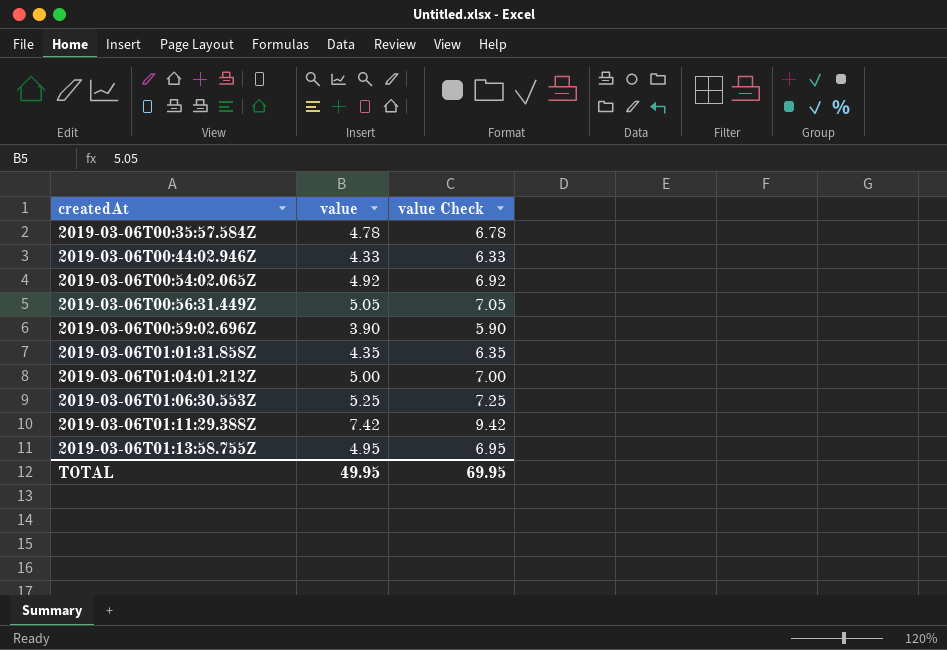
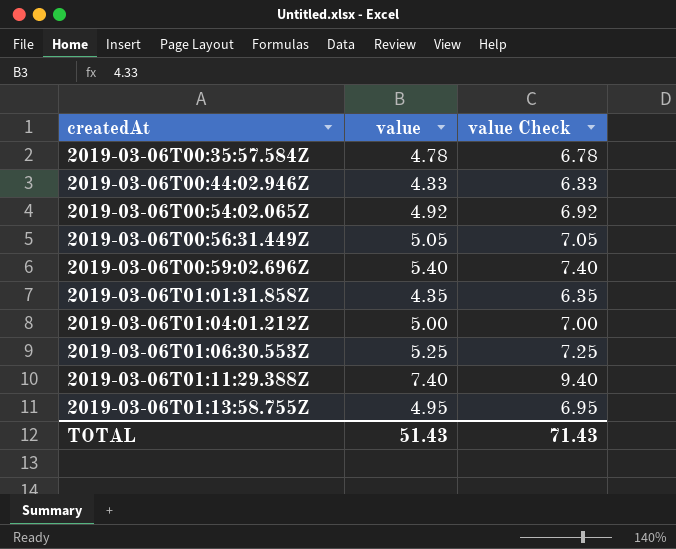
2019-03-06T00:59:02.696Z | value: 3.90 -> 5.40
2019-03-06T00:59:02.696Z | value Check: 5.90 -> 7.40
2019-03-06T01:11:29.388Z | value: 7.42 -> 7.40
2019-03-06T01:11:29.388Z | value Check: 9.42 -> 9.40
TOTAL | value: 49.95 -> 51.43
TOTAL | value Check: 69.95 -> 71.43

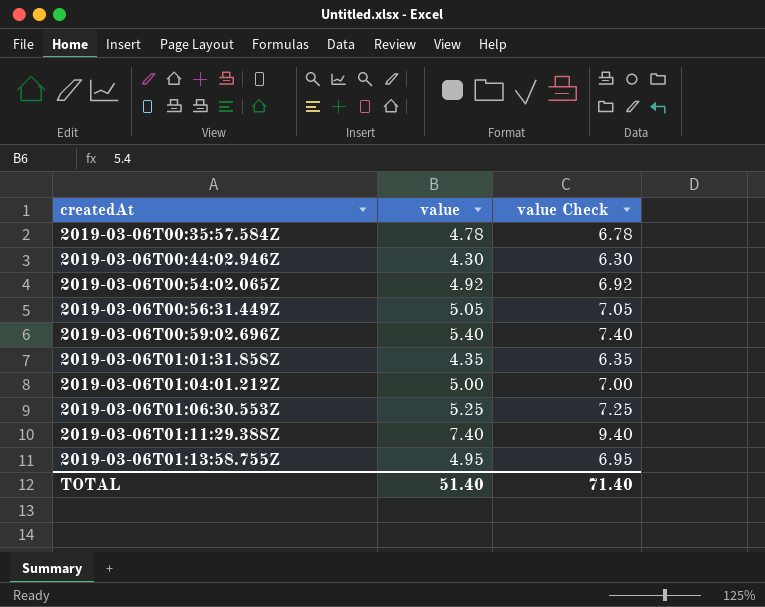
2019-03-06T00:44:02.946Z | value: 4.33 -> 4.30
2019-03-06T00:44:02.946Z | value Check: 6.33 -> 6.30
TOTAL | value: 51.43 -> 51.40
TOTAL | value Check: 71.43 -> 71.40

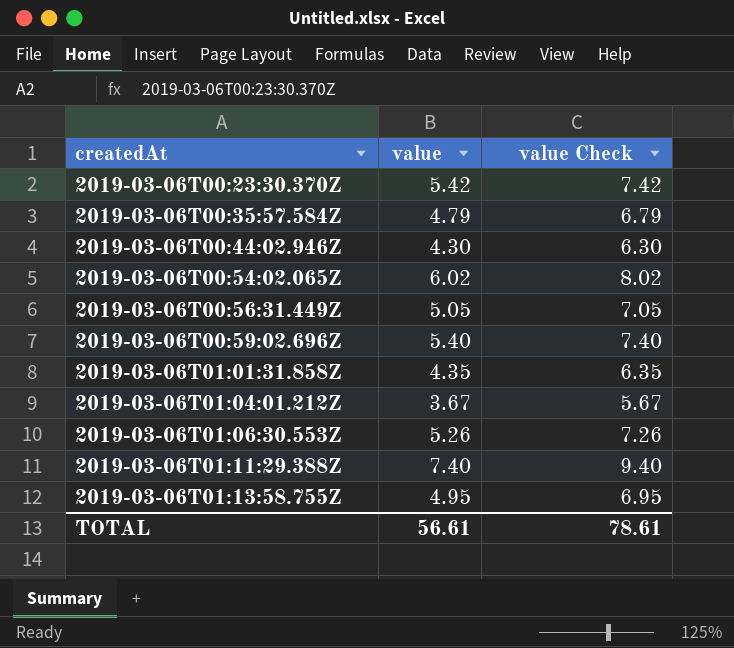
row 2019-03-06T00:23:30.370Z: none -> 5.42 | 7.42
2019-03-06T00:35:57.584Z | value: 4.78 -> 4.79
2019-03-06T00:35:57.584Z | value Check: 6.78 -> 6.79
2019-03-06T00:54:02.065Z | value: 4.92 -> 6.02
2019-03-06T00:54:02.065Z | value Check: 6.92 -> 8.02
2019-03-06T01:04:01.212Z | value: 5.00 -> 3.67
2019-03-06T01:04:01.212Z | value Check: 7.00 -> 5.67
2019-03-06T01:06:30.553Z | value: 5.25 -> 5.26
2019-03-06T01:06:30.553Z | value Check: 7.25 -> 7.26
TOTAL | value: 51.40 -> 56.61
TOTAL | value Check: 71.40 -> 78.61

